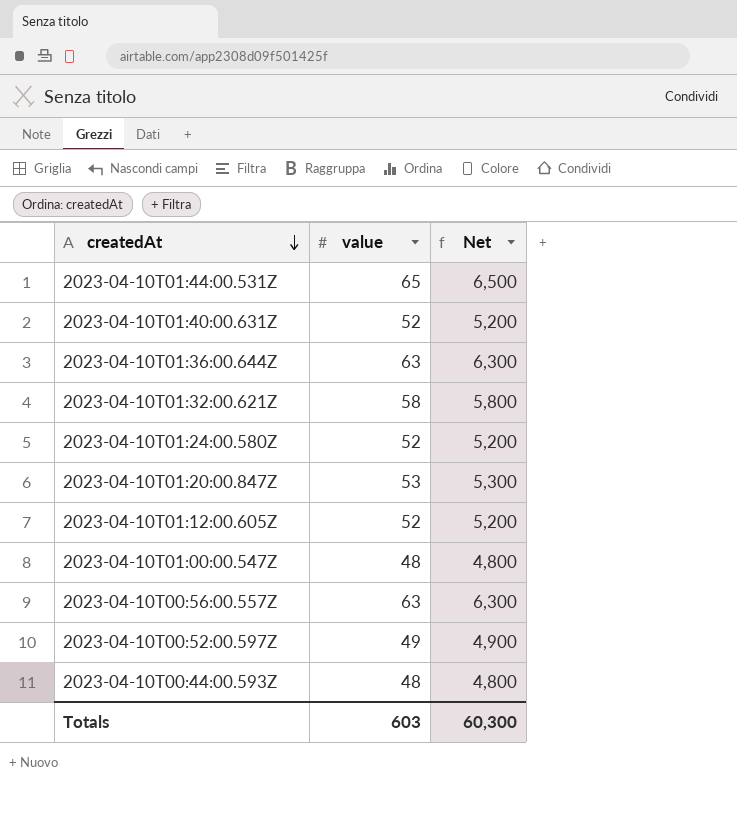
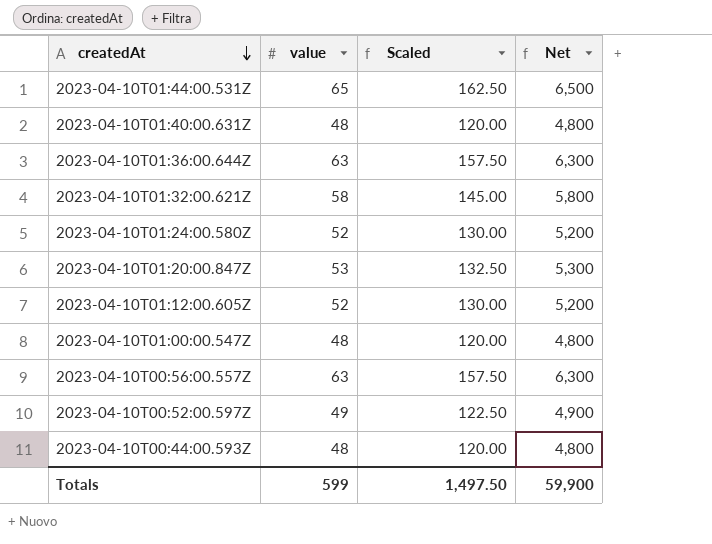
column Scaled | formula: none -> [value] * 2.5
2023-04-10T01:40:00.631Z | value: 52 -> 48
2023-04-10T01:40:00.631Z | Net: 5,200 -> 4,800
Totals | value: 603 -> 599
Totals | Net: 60,300 -> 59,900

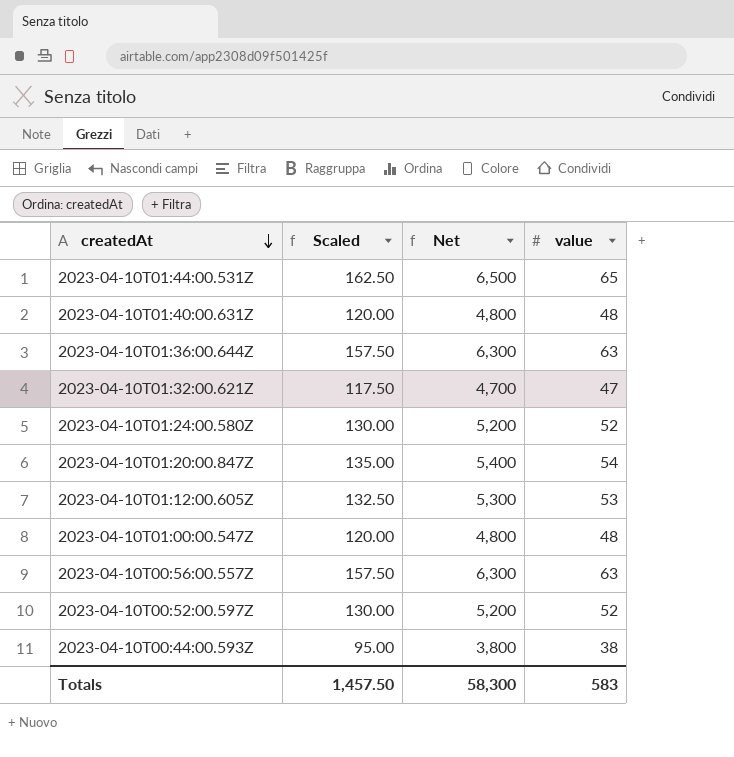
column value | position: 2 -> 4
2023-04-10T01:32:00.621Z | Scaled: 145.00 -> 117.50
2023-04-10T01:32:00.621Z | Net: 5,800 -> 4,700
2023-04-10T01:32:00.621Z | value: 58 -> 47
2023-04-10T01:20:00.847Z | Scaled: 132.50 -> 135.00
2023-04-10T01:20:00.847Z | Net: 5,300 -> 5,400
2023-04-10T01:20:00.847Z | value: 53 -> 54
2023-04-10T01:12:00.605Z | Scaled: 130.00 -> 132.50
2023-04-10T01:12:00.605Z | Net: 5,200 -> 5,300
2023-04-10T01:12:00.605Z | value: 52 -> 53
2023-04-10T00:52:00.597Z | Scaled: 122.50 -> 130.00
2023-04-10T00:52:00.597Z | Net: 4,900 -> 5,200
2023-04-10T00:52:00.597Z | value: 49 -> 52
2023-04-10T00:44:00.593Z | Scaled: 120.00 -> 95.00
2023-04-10T00:44:00.593Z | Net: 4,800 -> 3,800
2023-04-10T00:44:00.593Z | value: 48 -> 38
Totals | Scaled: 1,497.50 -> 1,457.50
Totals | Net: 59,900 -> 58,300
Totals | value: 599 -> 583

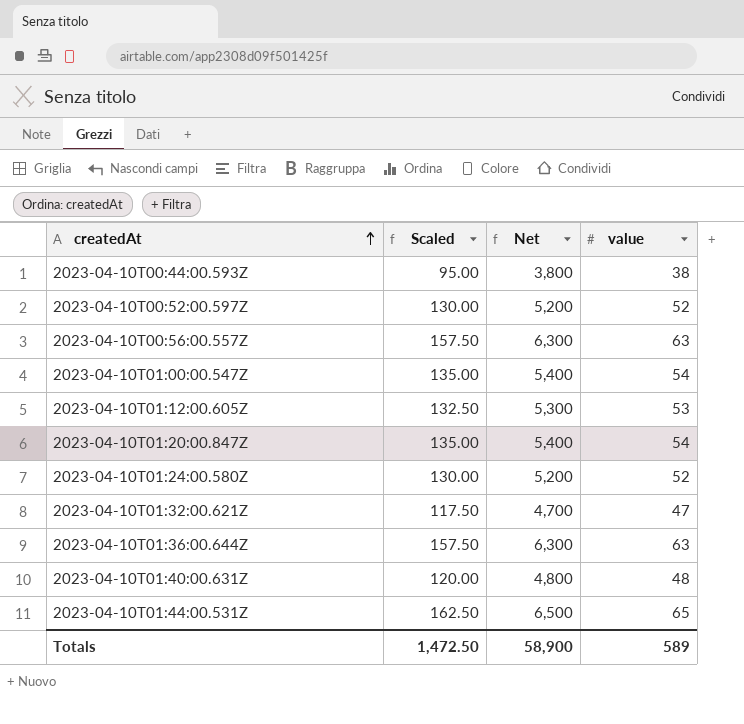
row order: createdAt descending -> createdAt ascending
2023-04-10T01:00:00.547Z | Scaled: 120.00 -> 135.00
2023-04-10T01:00:00.547Z | Net: 4,800 -> 5,400
2023-04-10T01:00:00.547Z | value: 48 -> 54
Totals | Scaled: 1,457.50 -> 1,472.50
Totals | Net: 58,300 -> 58,900
Totals | value: 583 -> 589

